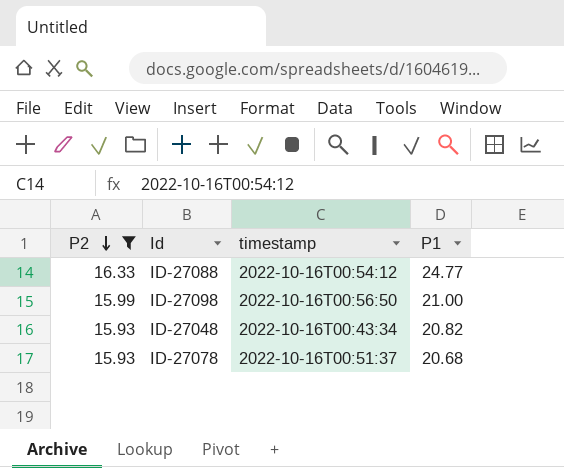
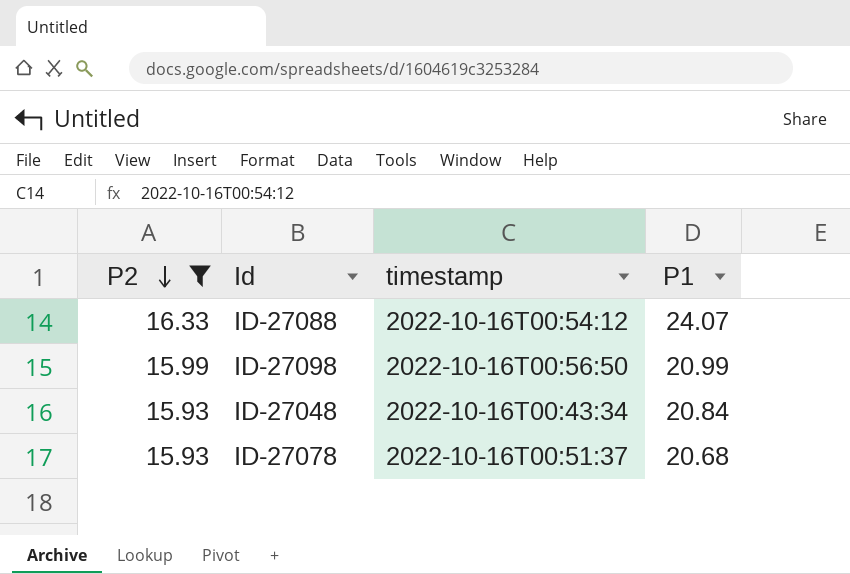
ID-27088 | P1: 24.77 -> 24.07
ID-27098 | P1: 21.00 -> 20.99
ID-27048 | P1: 20.82 -> 20.84

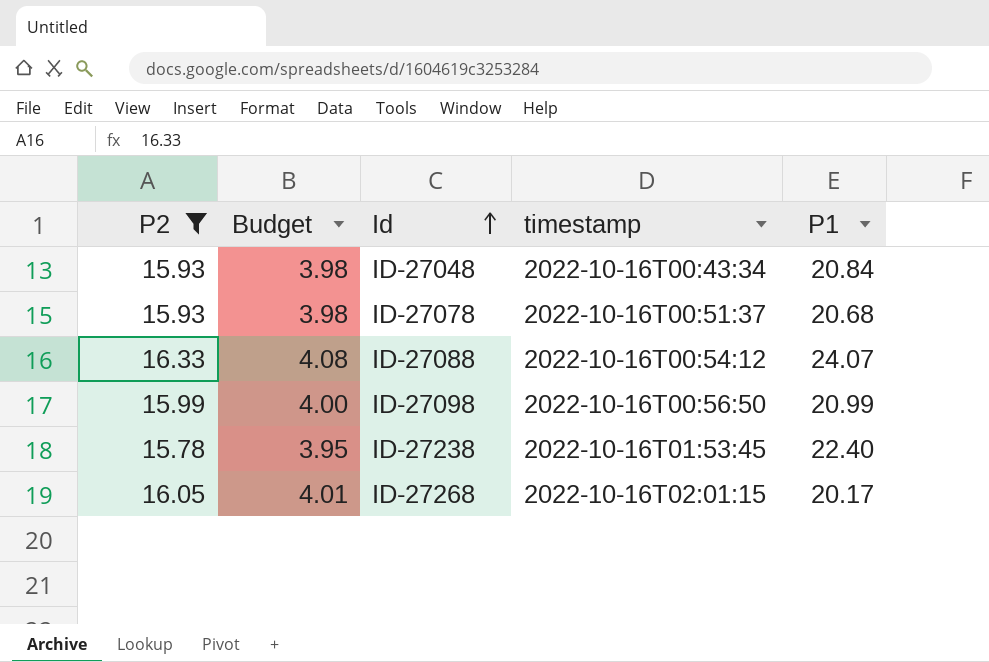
row order: P2 descending -> Id ascending
column Budget | formula: none -> [P2] * 0.25
row ID-27238: none -> 15.78 | 3.95 | 2022-10-16T01:53:45 | 22.40
row ID-27268: none -> 16.05 | 4.01 | 2022-10-16T02:01:15 | 20.17

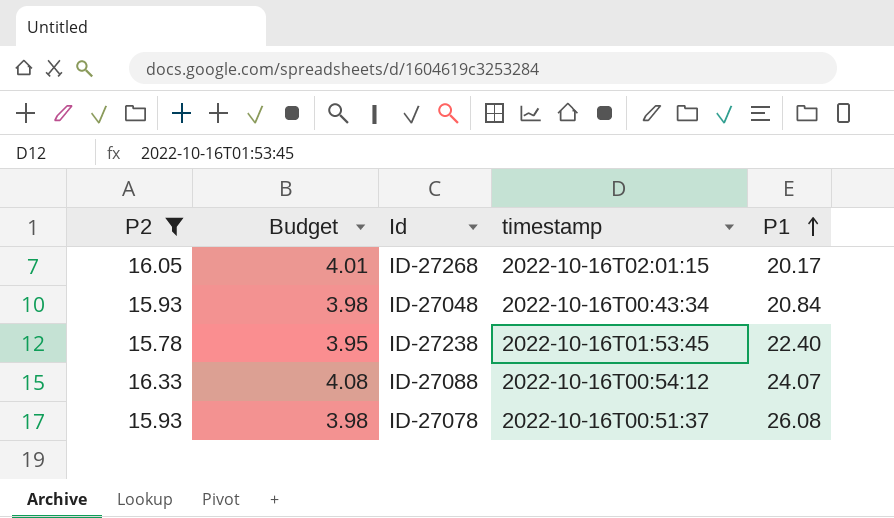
row order: Id ascending -> P1 ascending
row ID-27098: 15.99 | 4.00 | 2022-10-16T00:56:50 | 20.99 -> none
ID-27078 | P1: 20.68 -> 26.08

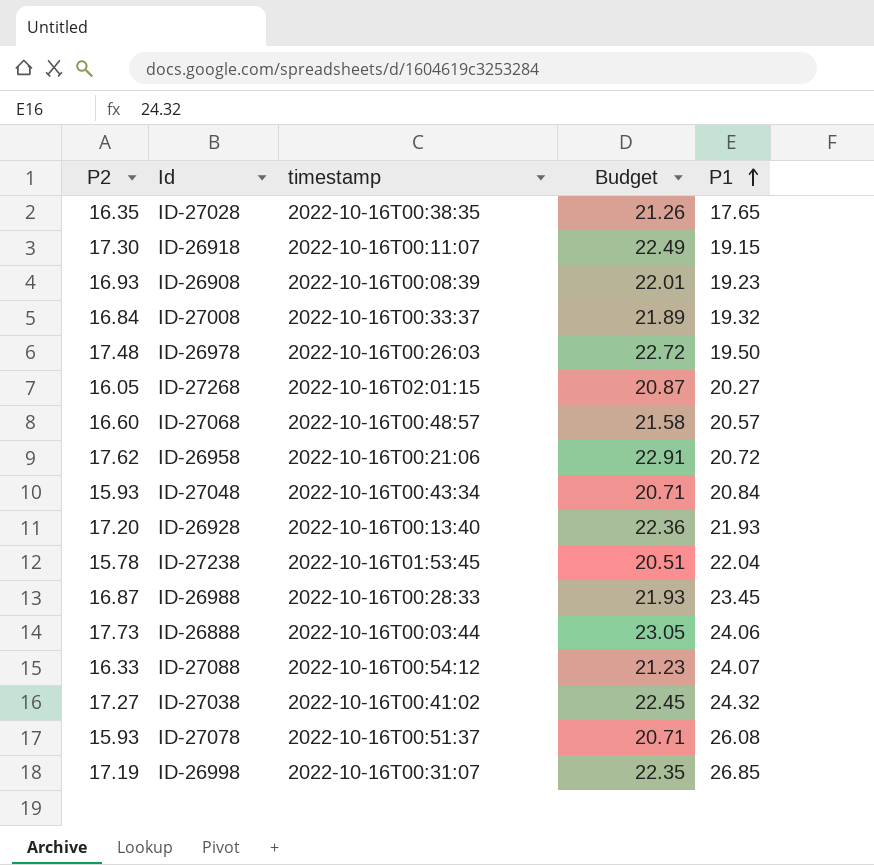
filter: P2 <= 16.33 -> none
column Budget | formula: [P2] * 0.25 -> [P2] * 1.3
column Budget | position: 2 -> 4
ID-27268 | P1: 20.17 -> 20.27
ID-27238 | P1: 22.40 -> 22.04

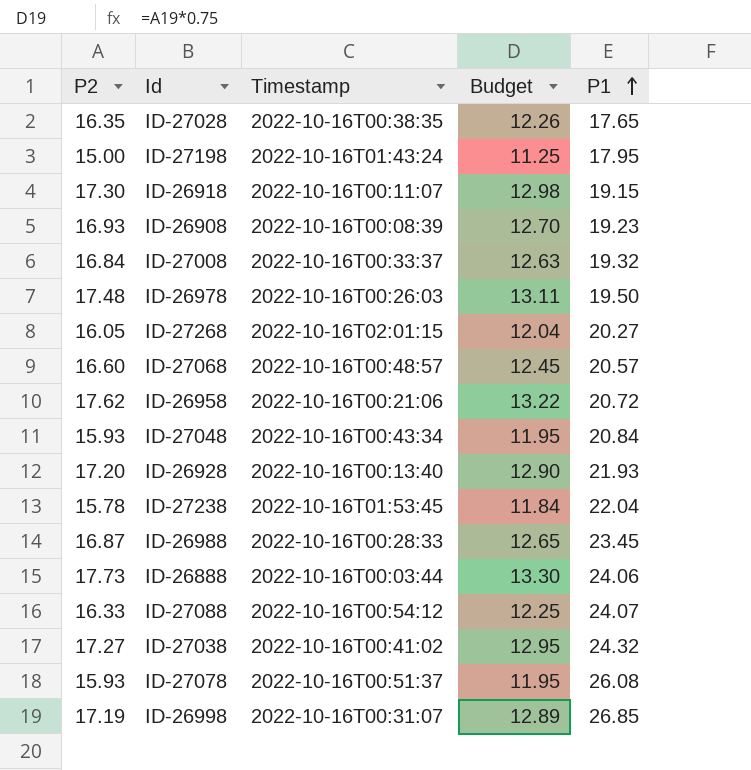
column name: timestamp -> Timestamp
column Budget | formula: [P2] * 1.3 -> [P2] * 0.75
row ID-27198: none -> 15.00 | 2022-10-16T01:43:24 | 11.25 | 17.95

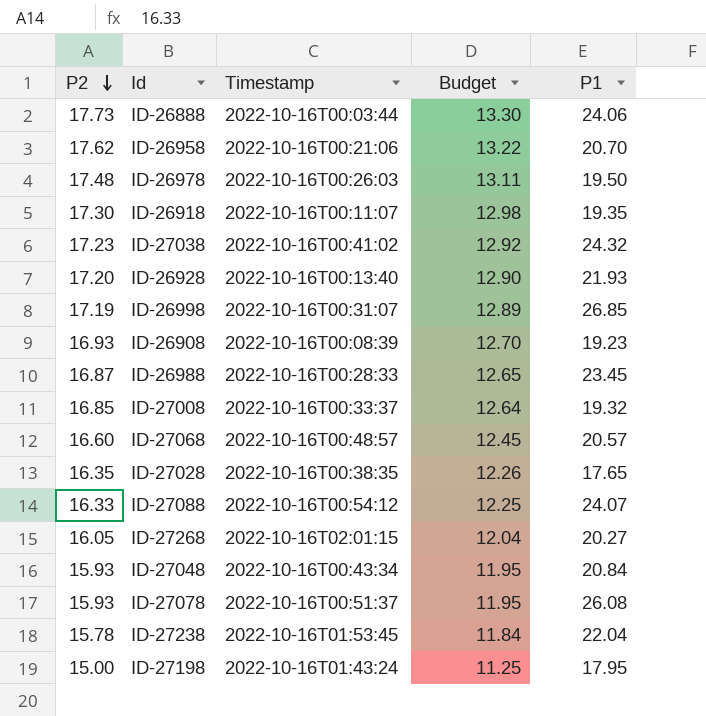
row order: P1 ascending -> P2 descending
ID-26958 | P1: 20.72 -> 20.70
ID-26918 | P1: 19.15 -> 19.35
ID-27038 | P2: 17.27 -> 17.23
ID-27038 | Budget: 12.95 -> 12.92
ID-27008 | P2: 16.84 -> 16.85
ID-27008 | Budget: 12.63 -> 12.64

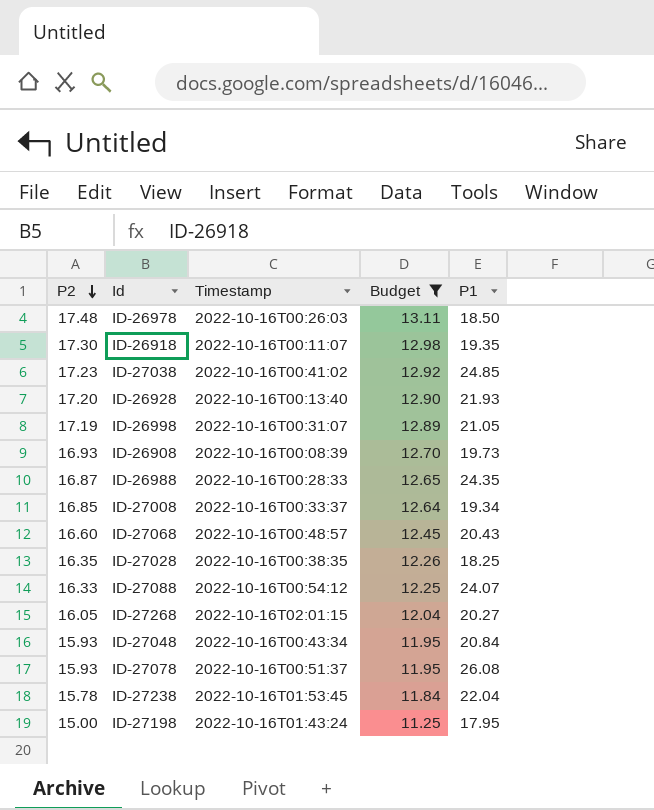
filter: none -> Budget <= 13.11
ID-26978 | P1: 19.50 -> 18.50
ID-27038 | P1: 24.32 -> 24.85
ID-26998 | P1: 26.85 -> 21.05
ID-26908 | P1: 19.23 -> 19.73
ID-26988 | P1: 23.45 -> 24.35
ID-27008 | P1: 19.32 -> 19.34
ID-27068 | P1: 20.57 -> 20.43
ID-27028 | P1: 17.65 -> 18.25

